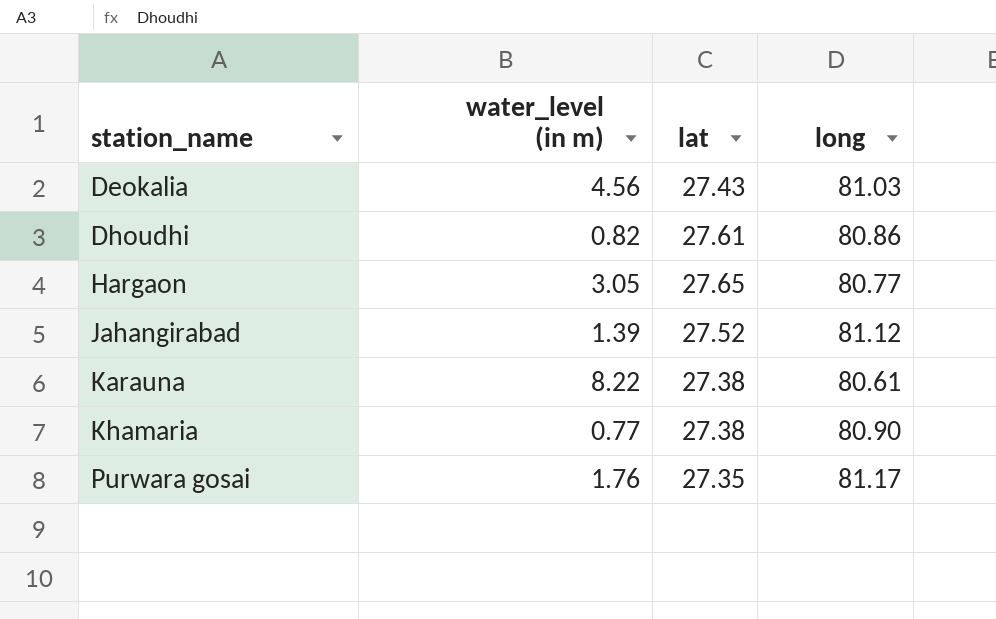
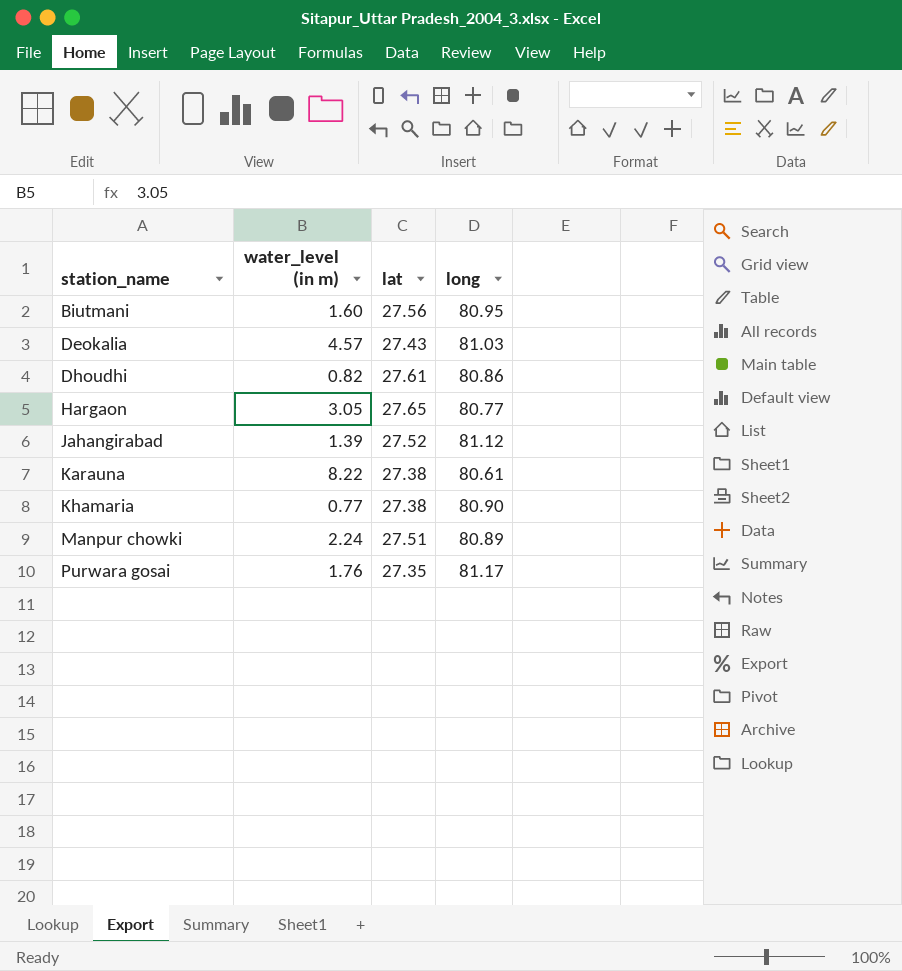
row Biutmani: none -> 1.60 | 27.56 | 80.95
Deokalia | water_level (in m): 4.56 -> 4.57
row Manpur chowki: none -> 2.24 | 27.51 | 80.89

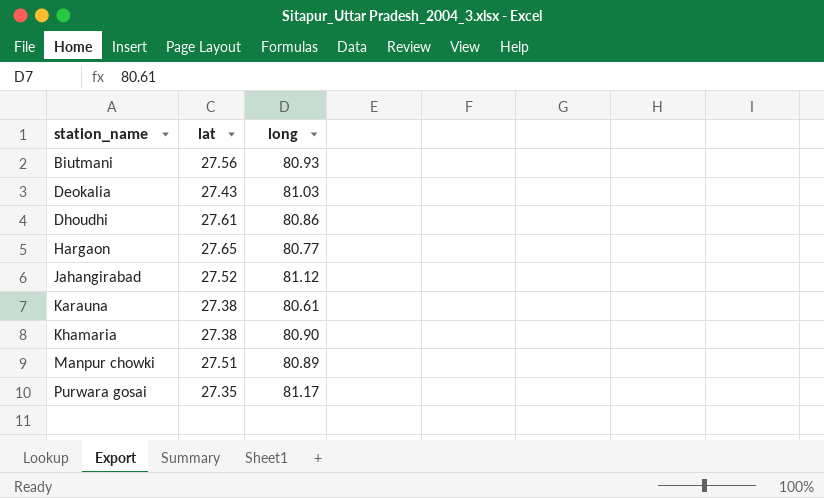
column water_level (in m) | position: 2 -> none
Biutmani | long: 80.95 -> 80.93

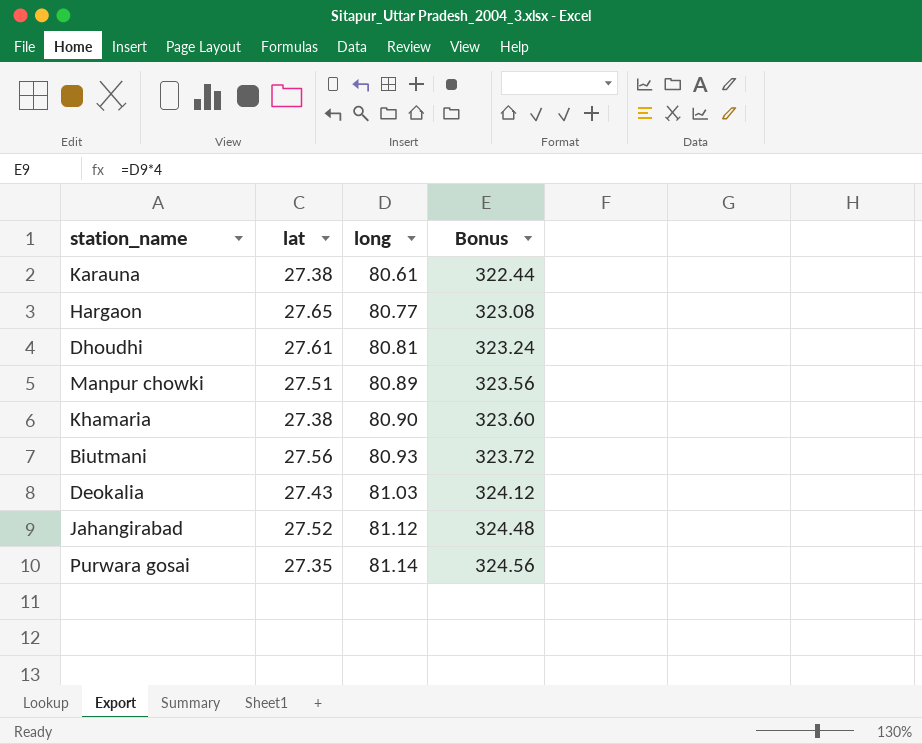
row order: station_name ascending -> long ascending
column Bonus | formula: none -> [long] * 4
Dhoudhi | long: 80.86 -> 80.81
Purwara gosai | long: 81.17 -> 81.14

